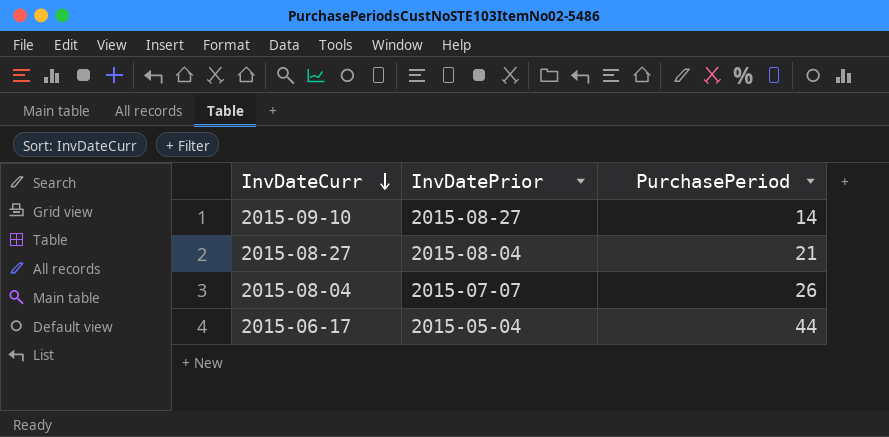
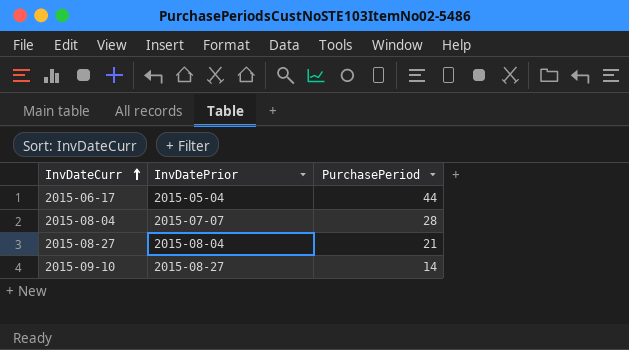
row order: InvDateCurr descending -> InvDateCurr ascending
2015-08-04 | PurchasePeriod: 26 -> 28

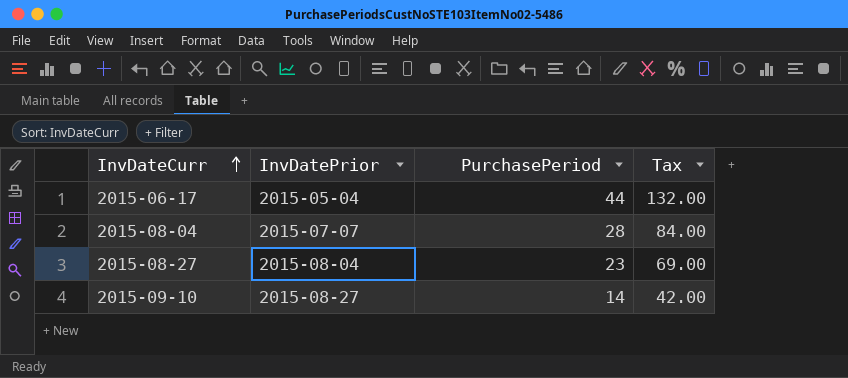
column Tax | formula: none -> [PurchasePeriod] * 3
2015-08-27 | PurchasePeriod: 21 -> 23

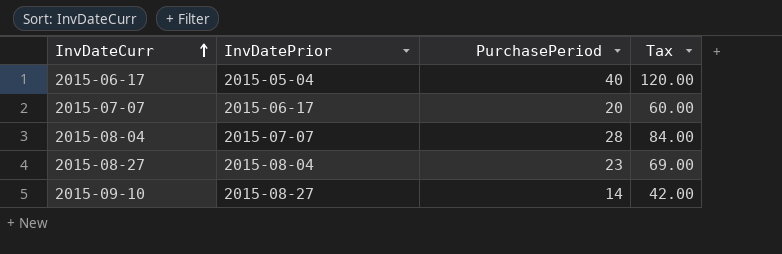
2015-06-17 | PurchasePeriod: 44 -> 40
2015-06-17 | Tax: 132.00 -> 120.00
row 2015-07-07: none -> 2015-06-17 | 20 | 60.00

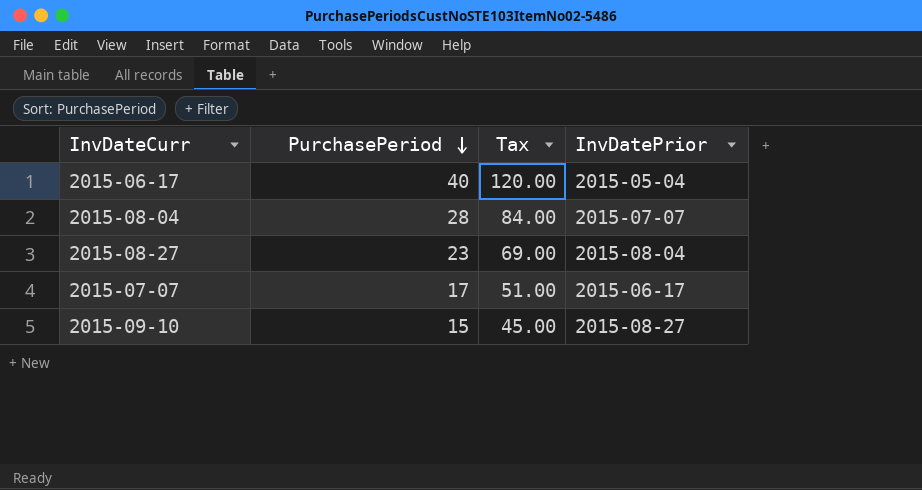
row order: InvDateCurr ascending -> PurchasePeriod descending
column InvDatePrior | position: 2 -> 4
2015-07-07 | PurchasePeriod: 20 -> 17
2015-07-07 | Tax: 60.00 -> 51.00
2015-09-10 | PurchasePeriod: 14 -> 15
2015-09-10 | Tax: 42.00 -> 45.00

